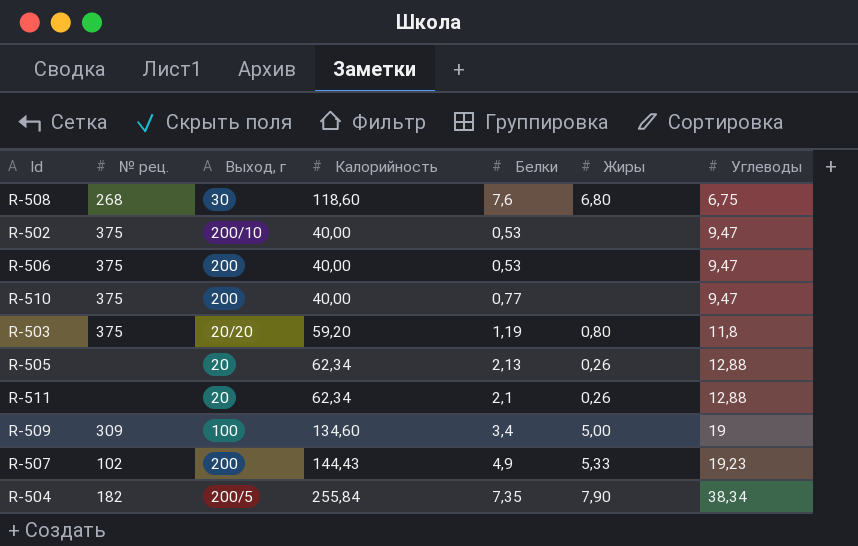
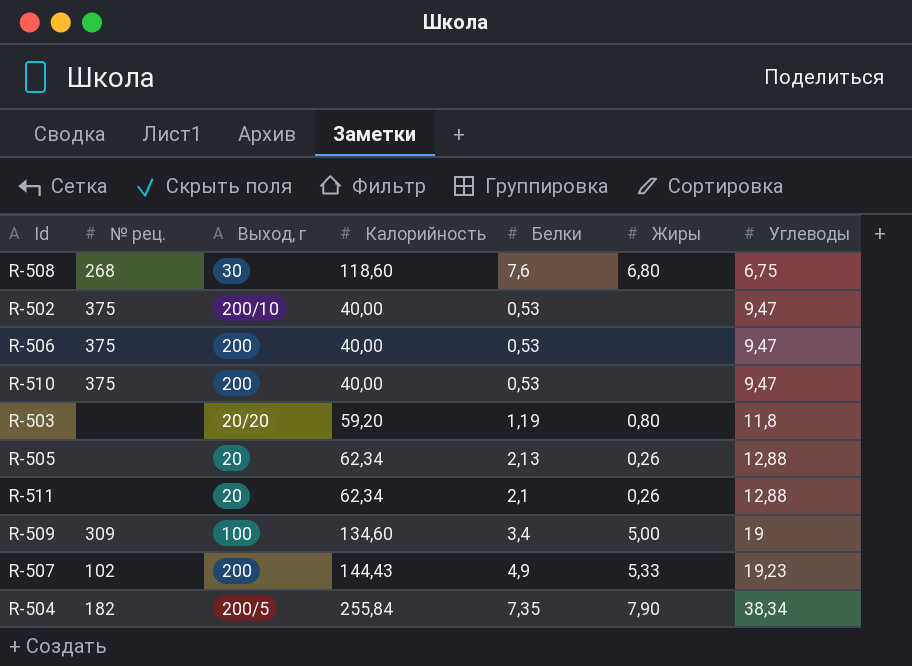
R-510 | Белки: 0,77 -> 0,53
R-503 | № рец.: 375 -> none

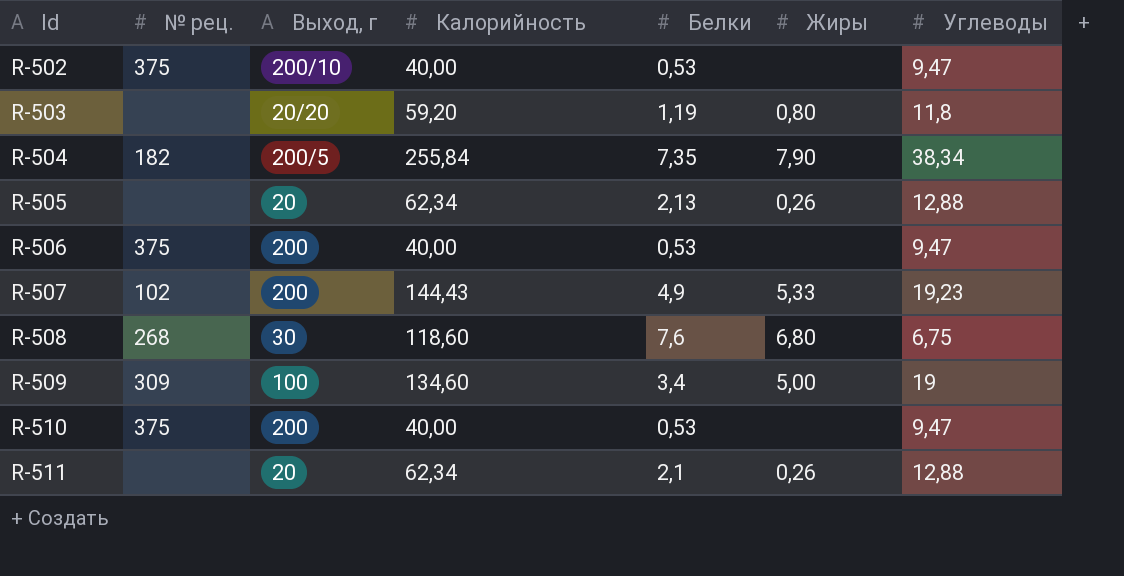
row order: Углеводы ascending -> Id ascending

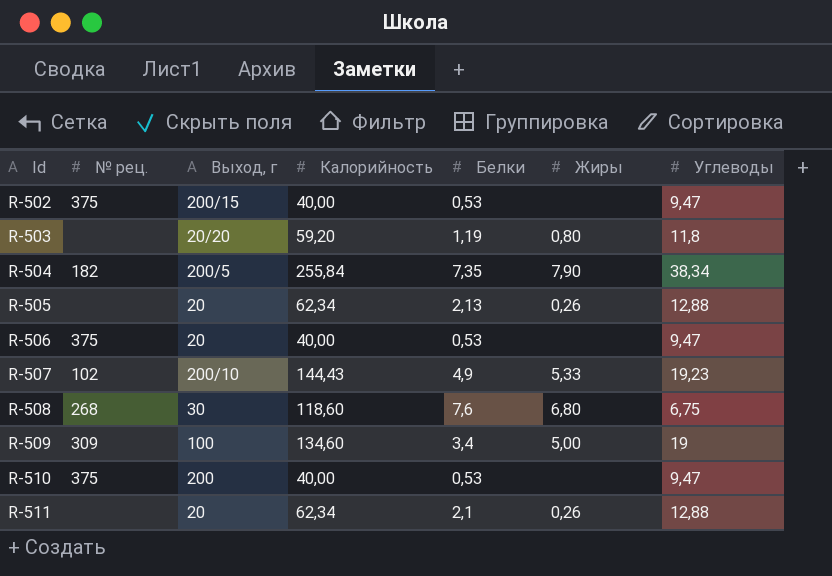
R-502 | Выход, г: 200/10 -> 200/15
R-506 | Выход, г: 200 -> 20
R-507 | Выход, г: 200 -> 200/10

